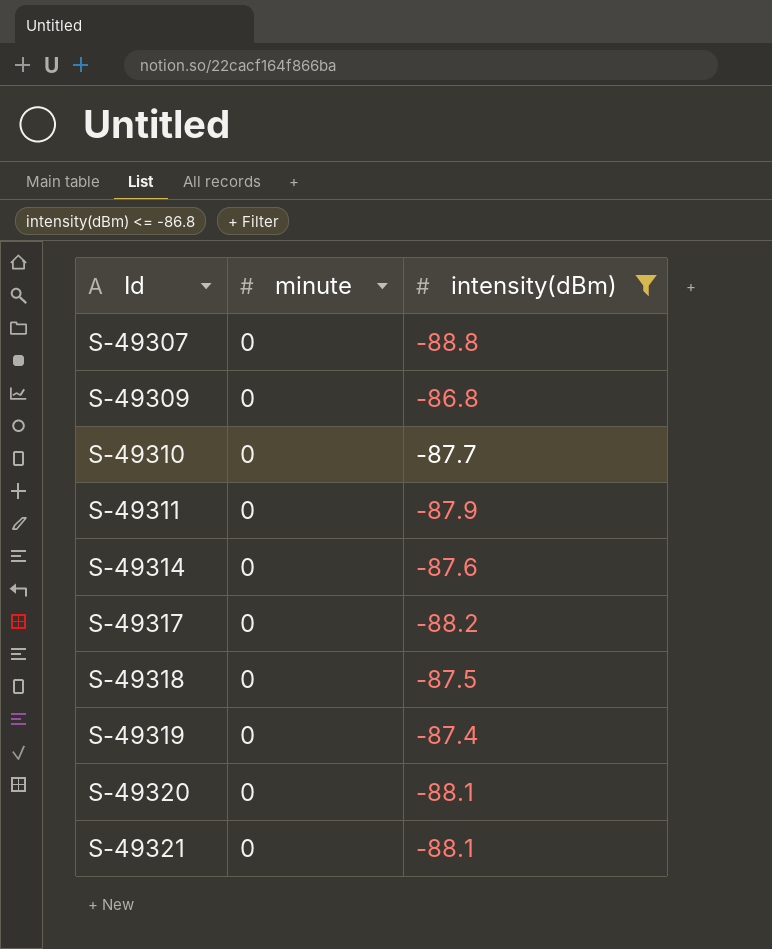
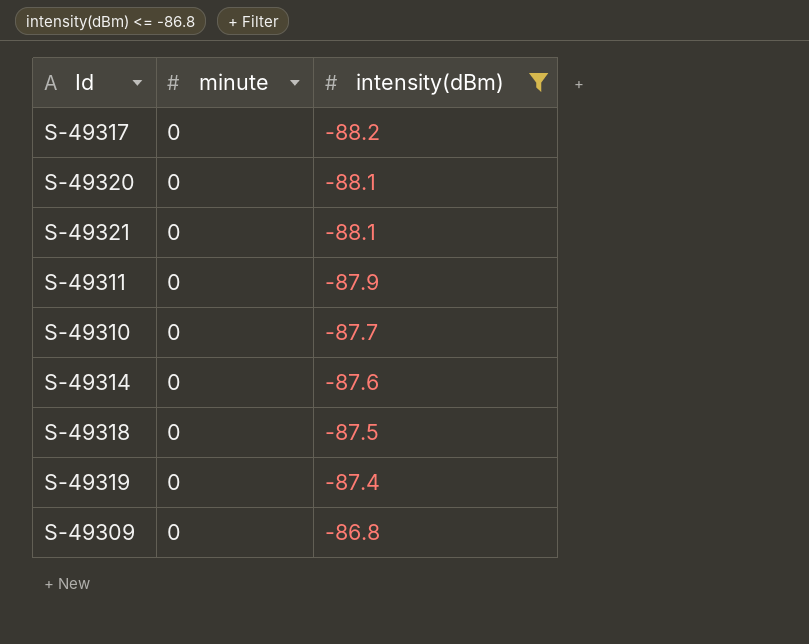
row order: Id ascending -> intensity(dBm) ascending
row S-49307: 0 | -88.8 -> none

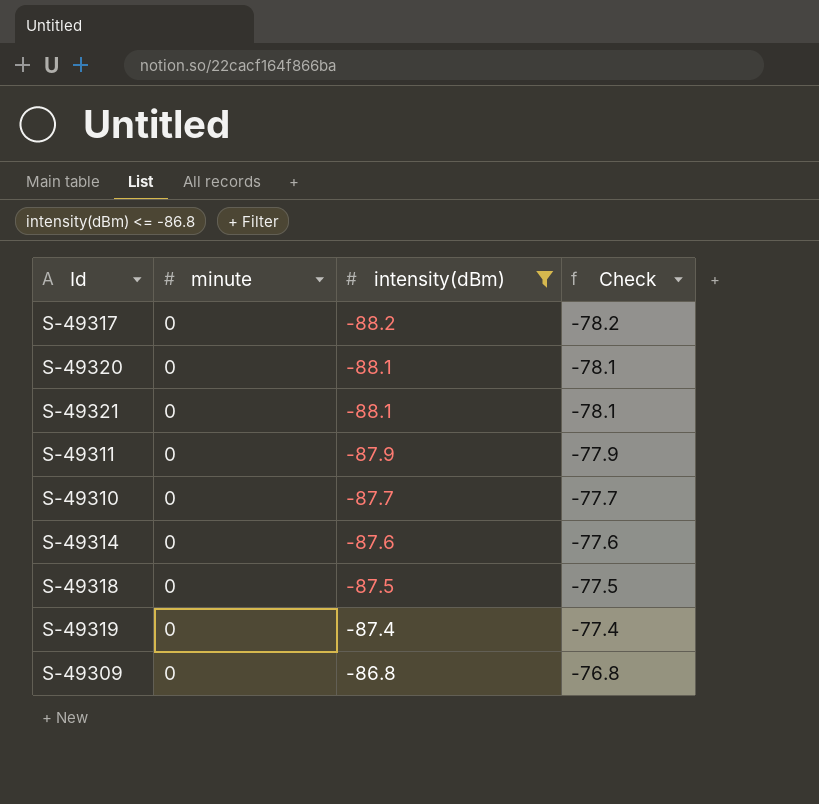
column Check | formula: none -> [intensity(dBm)] + 10

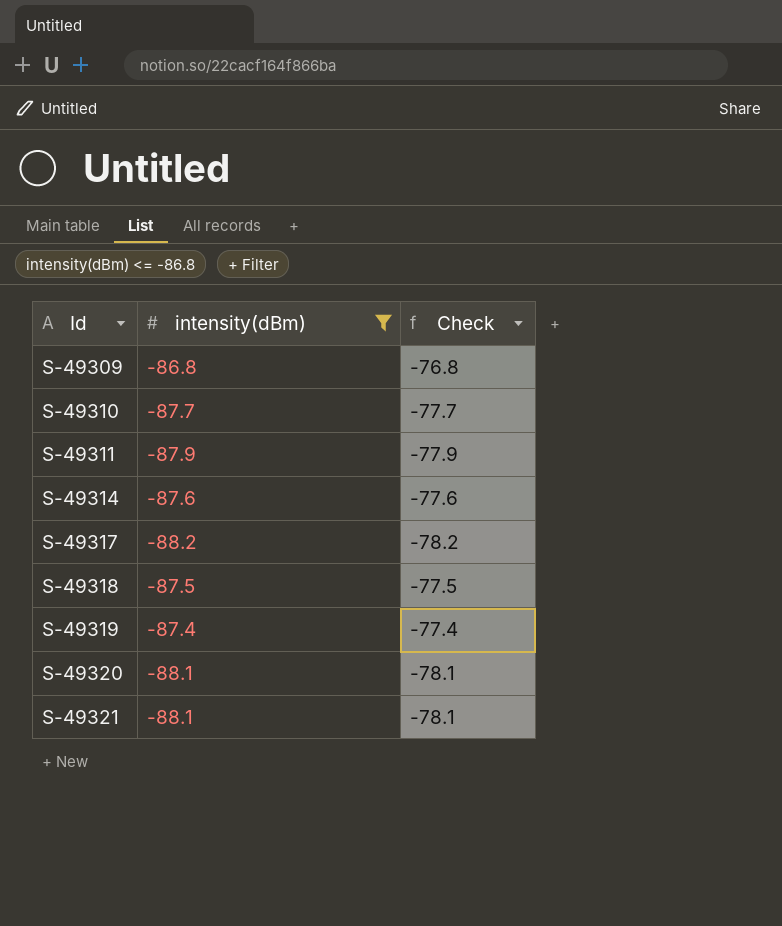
row order: intensity(dBm) ascending -> Id ascending
column minute | position: 2 -> none

